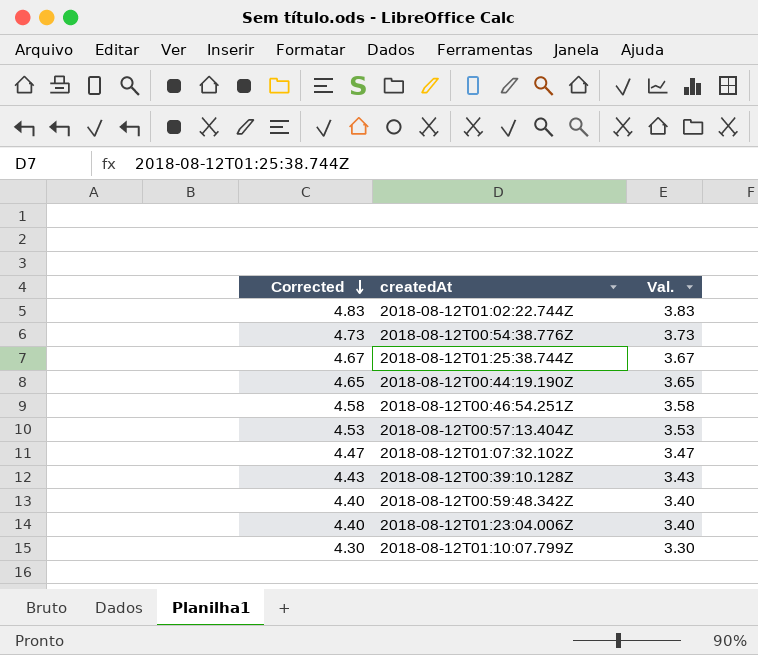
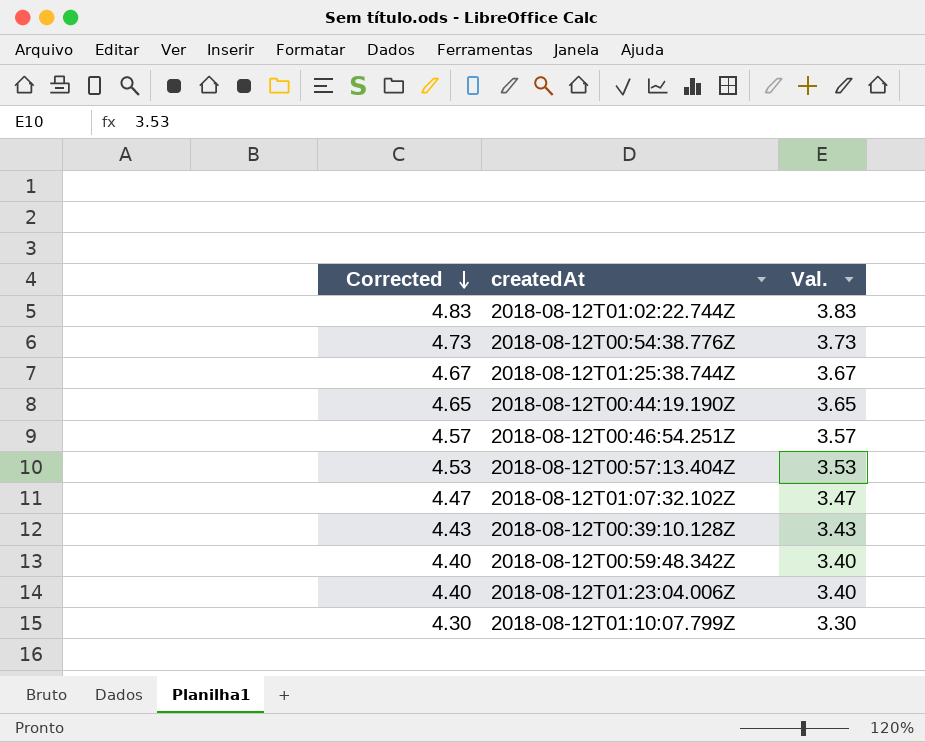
2018-08-12T00:46:54.251Z | Corrected: 4.58 -> 4.57
2018-08-12T00:46:54.251Z | Val.: 3.58 -> 3.57

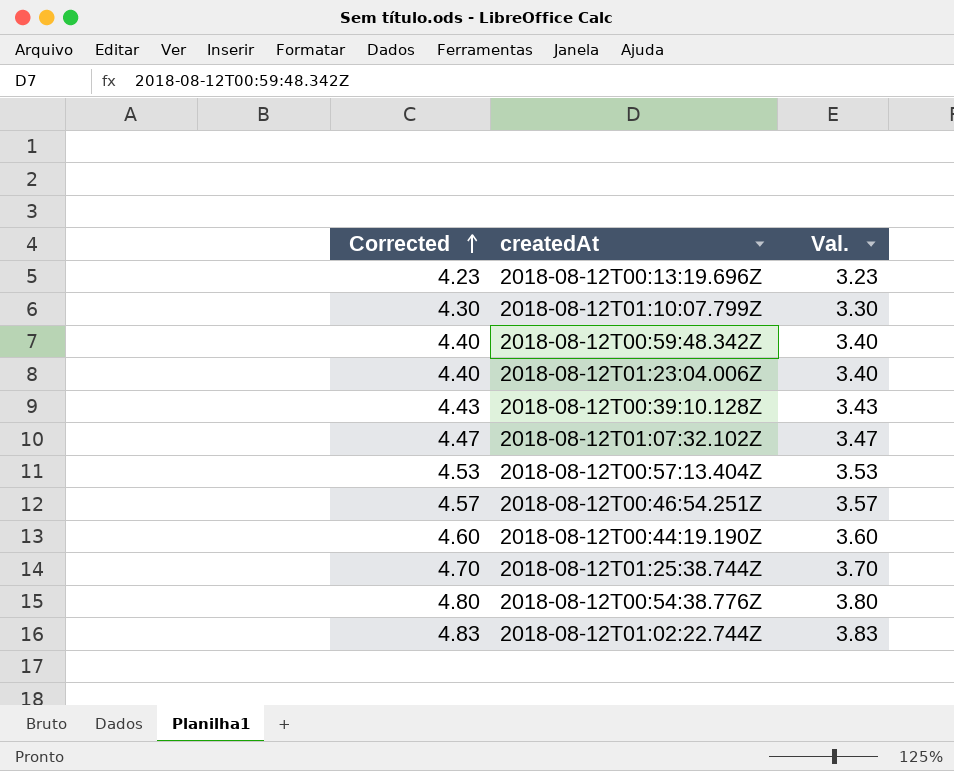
row order: Corrected descending -> Corrected ascending
row 2018-08-12T00:13:19.696Z: none -> 4.23 | 3.23
2018-08-12T00:44:19.190Z | Corrected: 4.65 -> 4.60
2018-08-12T00:44:19.190Z | Val.: 3.65 -> 3.60
2018-08-12T01:25:38.744Z | Corrected: 4.67 -> 4.70
2018-08-12T01:25:38.744Z | Val.: 3.67 -> 3.70
2018-08-12T00:54:38.776Z | Corrected: 4.73 -> 4.80
2018-08-12T00:54:38.776Z | Val.: 3.73 -> 3.80

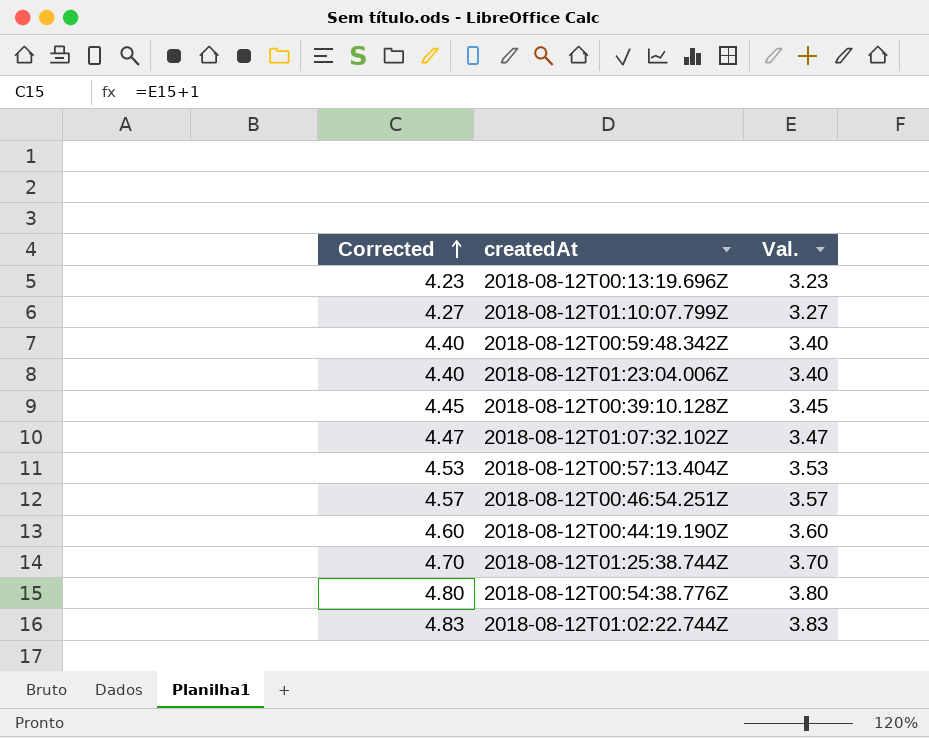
2018-08-12T01:10:07.799Z | Corrected: 4.30 -> 4.27
2018-08-12T01:10:07.799Z | Val.: 3.30 -> 3.27
2018-08-12T00:39:10.128Z | Corrected: 4.43 -> 4.45
2018-08-12T00:39:10.128Z | Val.: 3.43 -> 3.45

